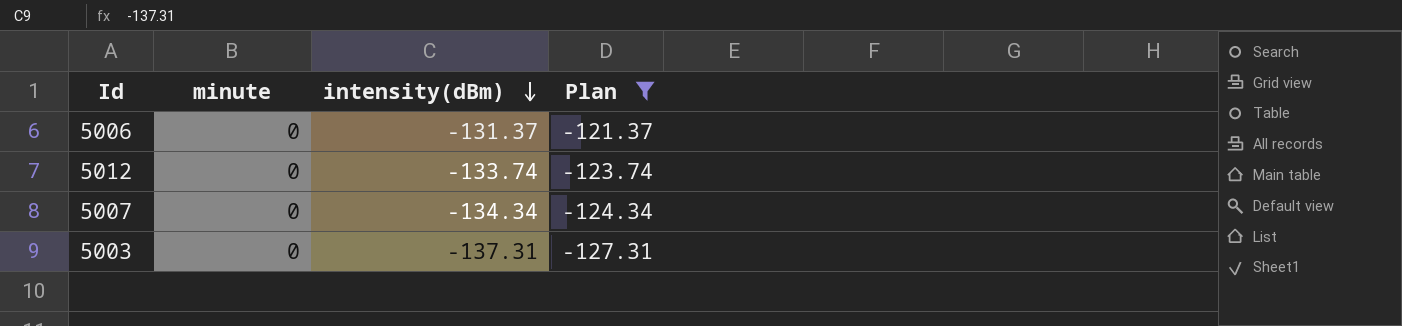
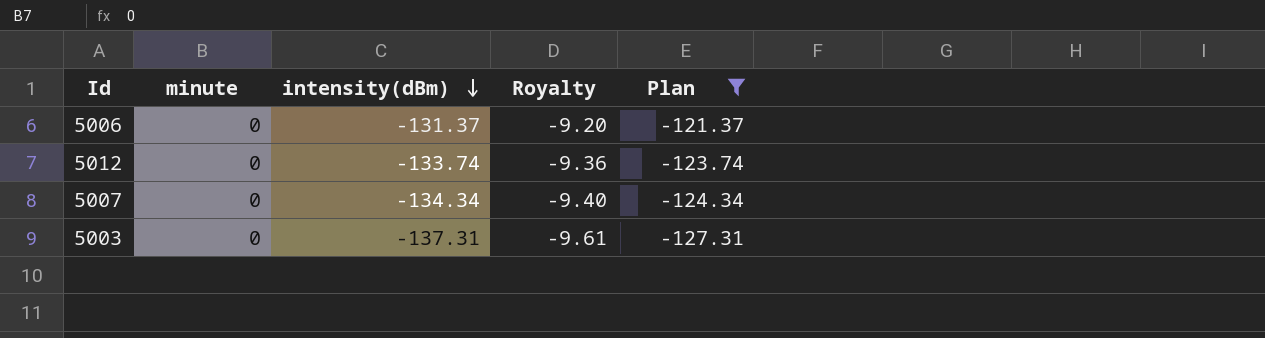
column Royalty | formula: none -> [intensity(dBm)] * 0.07

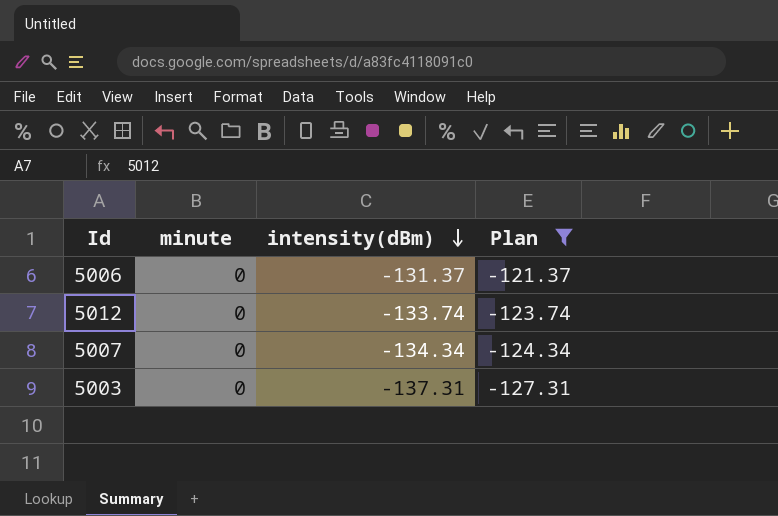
column Royalty | formula: [intensity(dBm)] * 0.07 -> none

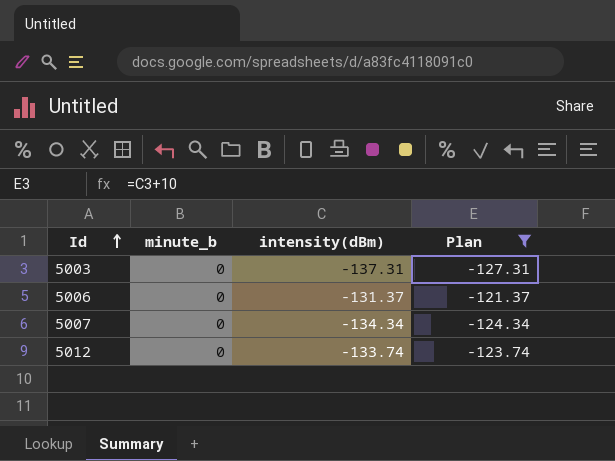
row order: intensity(dBm) descending -> Id ascending
column name: minute -> minute_b

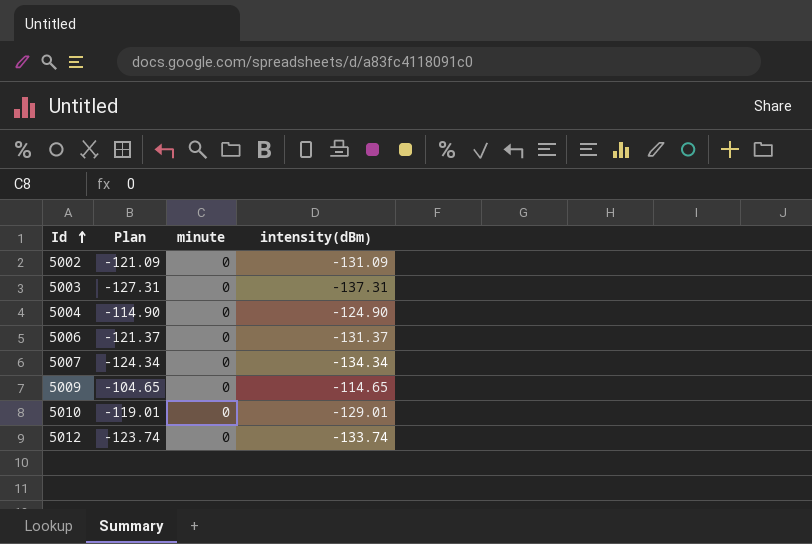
filter: Plan <= -121.37 -> none
column Plan | position: 4 -> 2
column name: minute_b -> minute

